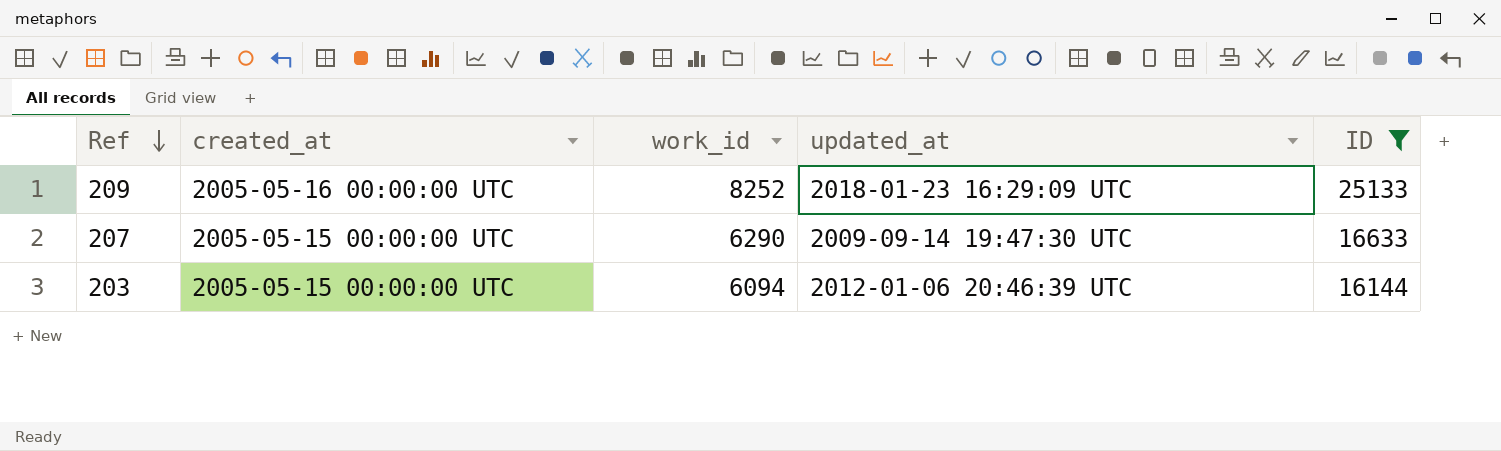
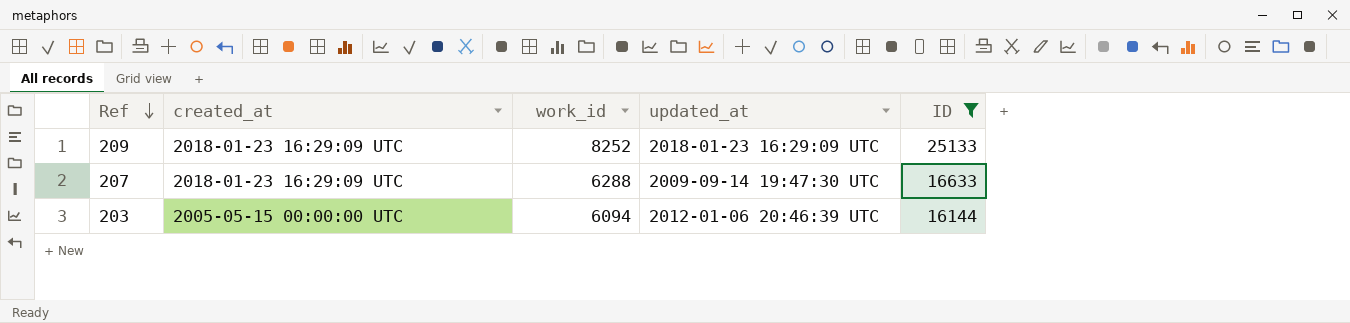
209 | created_at: 2005-05-16 00:00:00 UTC -> 2018-01-23 16:29:09 UTC
207 | created_at: 2005-05-15 00:00:00 UTC -> 2018-01-23 16:29:09 UTC
207 | work_id: 6290 -> 6288

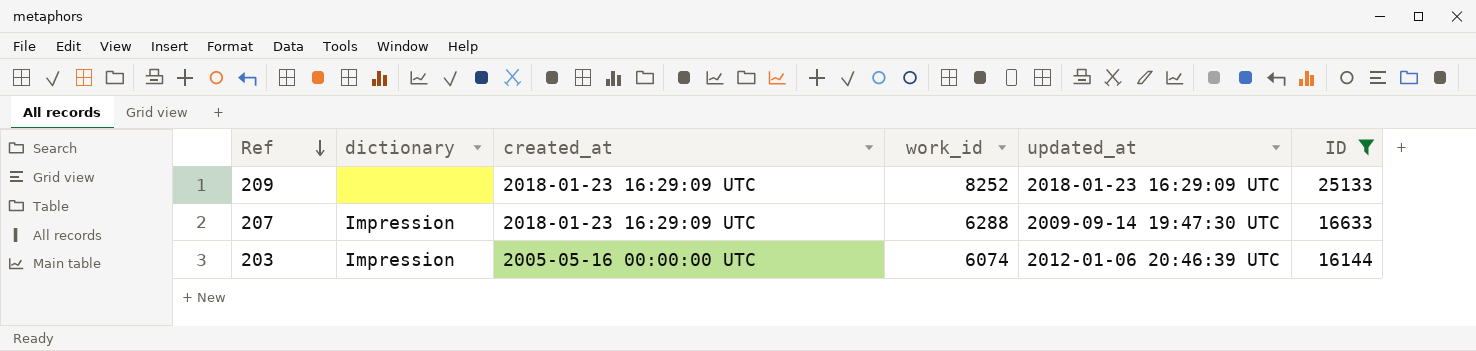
column dictionary | position: none -> 2
203 | created_at: 2005-05-15 00:00:00 UTC -> 2005-05-16 00:00:00 UTC
203 | work_id: 6094 -> 6074

